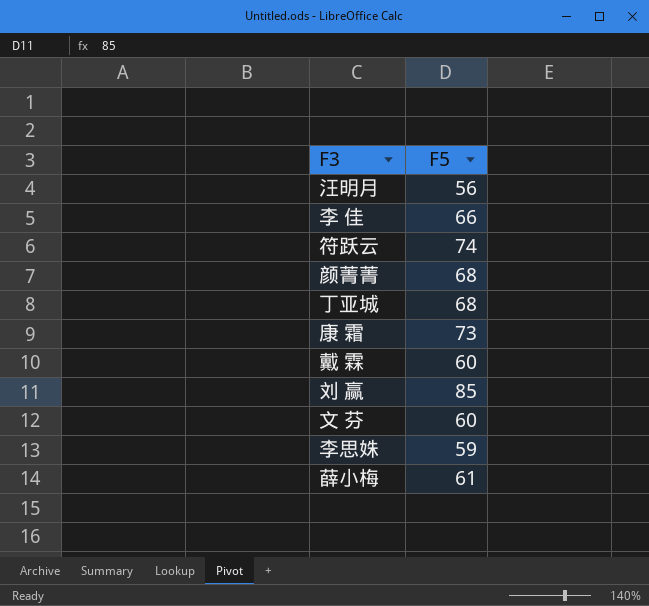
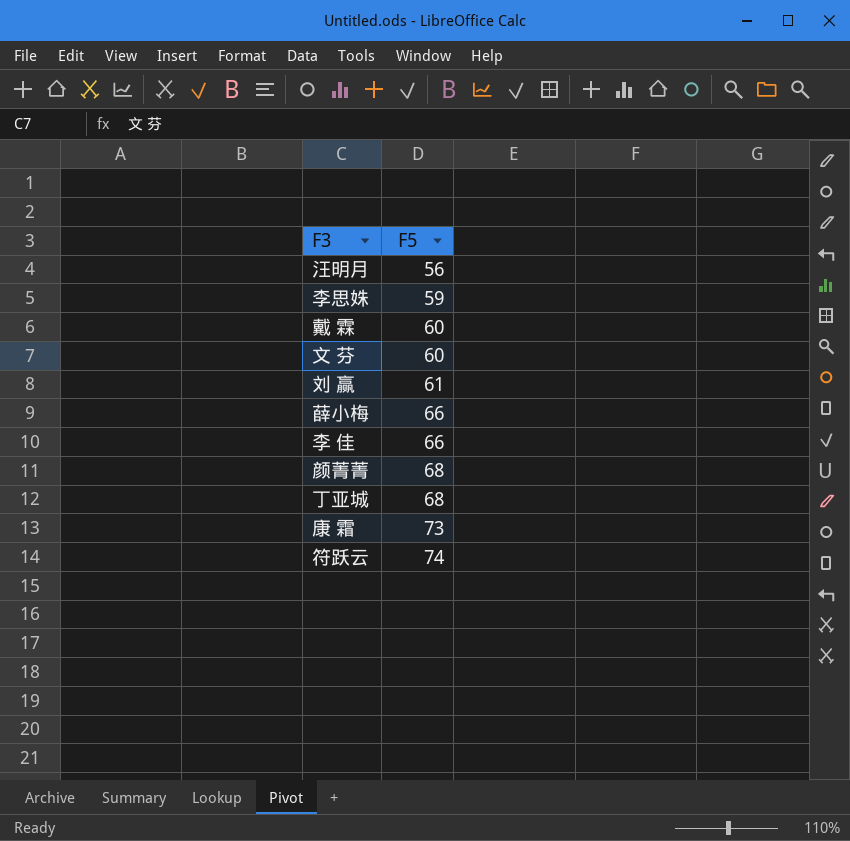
row order: none -> F5 ascending
刘 赢 | F5: 85 -> 61
薛小梅 | F5: 61 -> 66

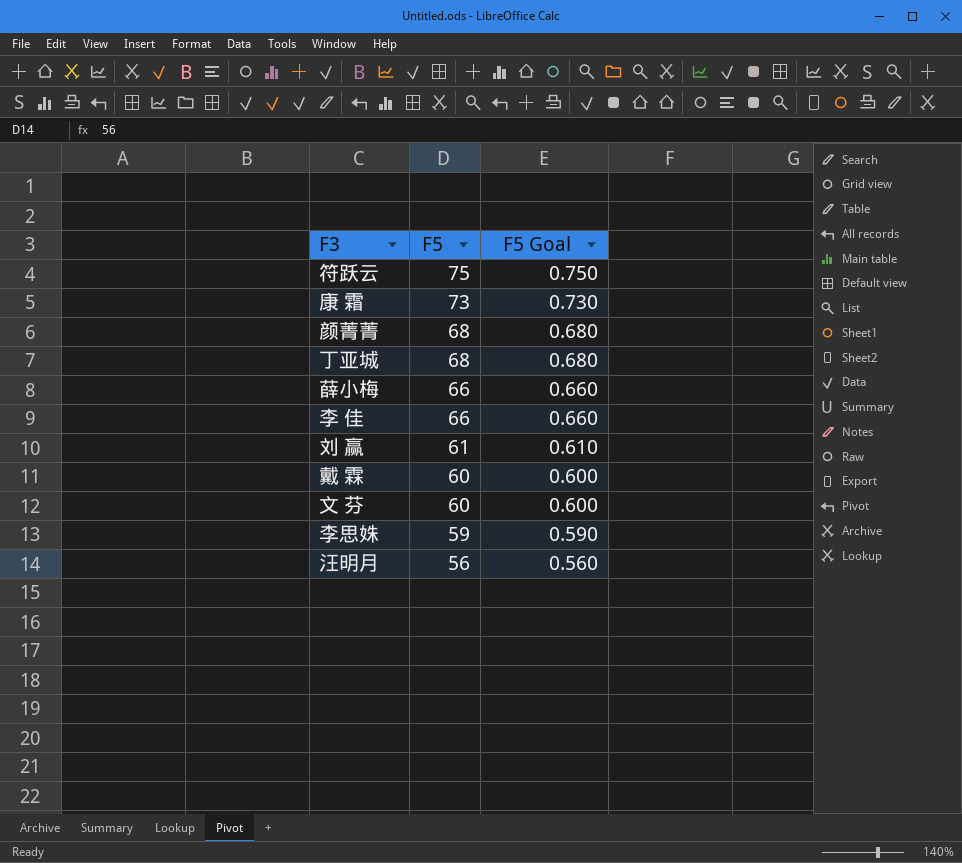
row order: F5 ascending -> F5 descending
column F5 Goal | formula: none -> [F5] * 0.01
符跃云 | F5: 74 -> 75

